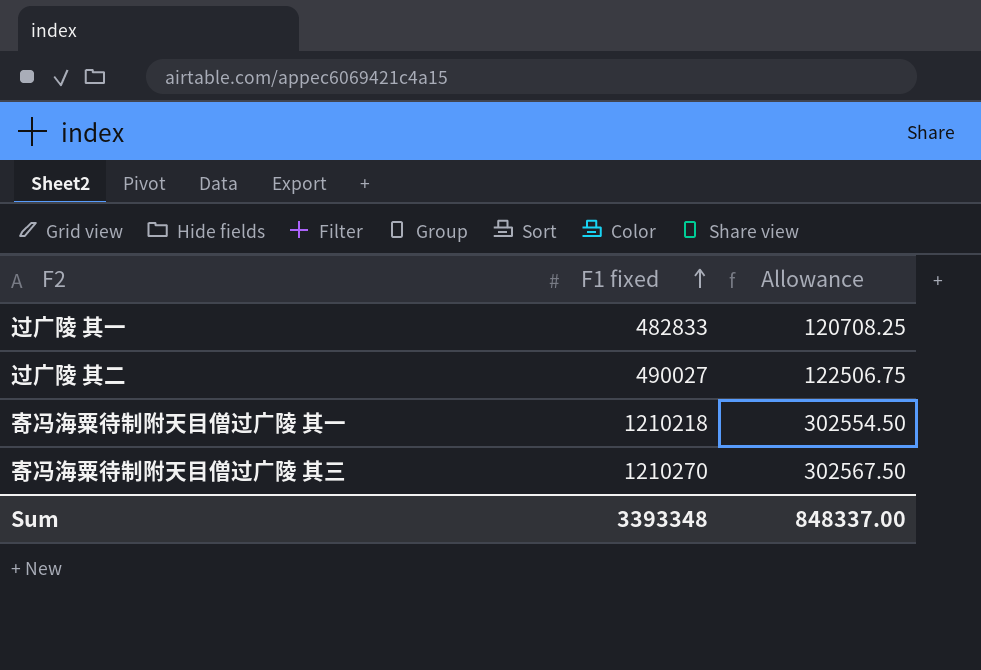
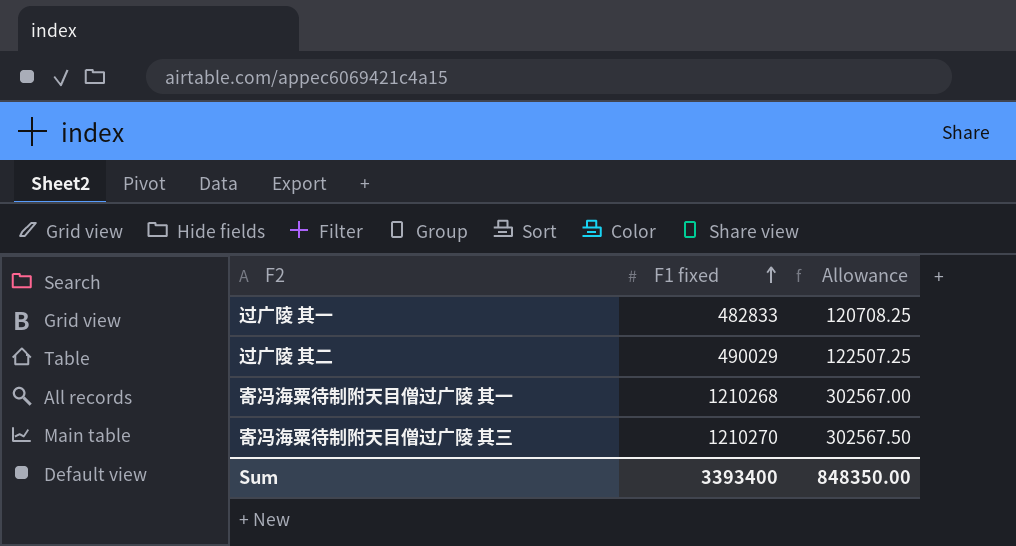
过广陵 其二 | F1 fixed: 490027 -> 490029
过广陵 其二 | Allowance: 122506.75 -> 122507.25
寄冯海粟待制附天目僧过广陵 其一 | F1 fixed: 1210218 -> 1210268
寄冯海粟待制附天目僧过广陵 其一 | Allowance: 302554.50 -> 302567.00
Sum | F1 fixed: 3393348 -> 3393400
Sum | Allowance: 848337.00 -> 848350.00

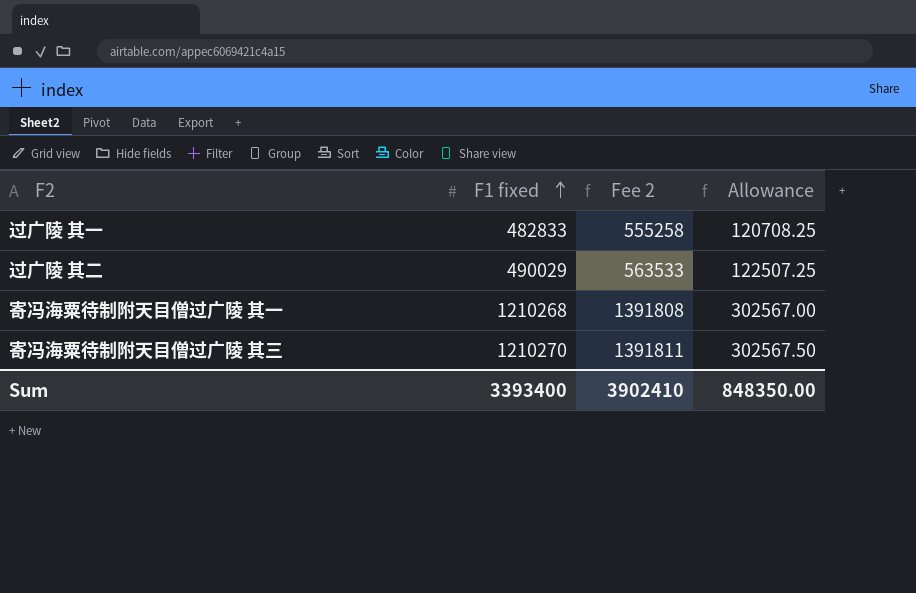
column Fee 2 | formula: none -> [F1 fixed] * 1.15

